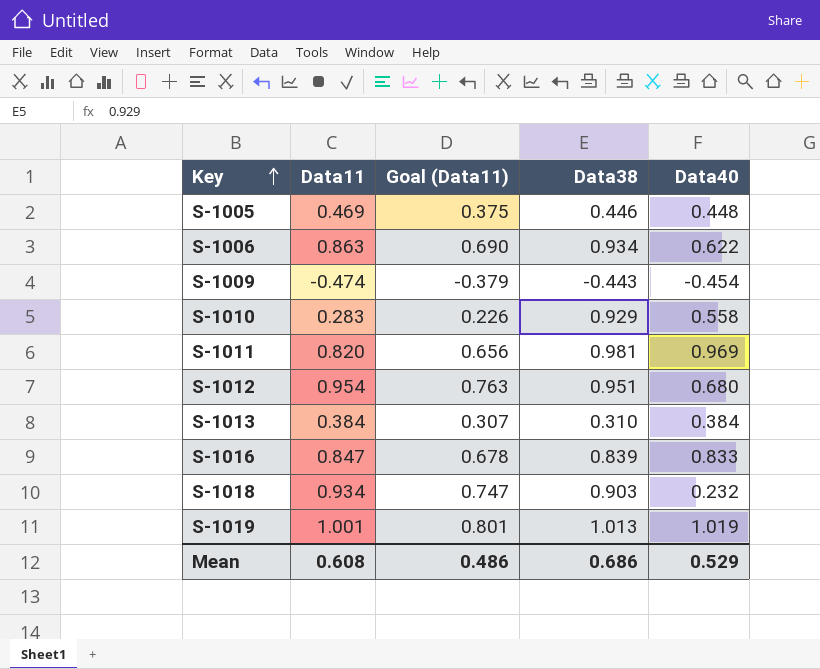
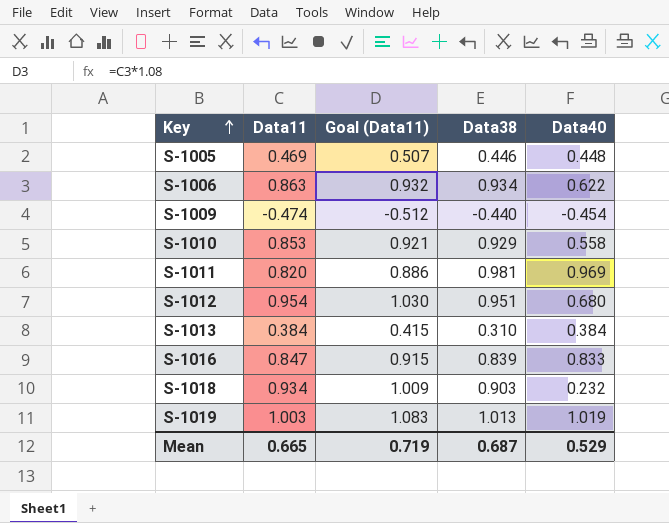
column Goal (Data11) | formula: [Data11] * 0.8 -> [Data11] * 1.08
S-1009 | Data38: -0.443 -> -0.440
S-1010 | Data11: 0.283 -> 0.853
S-1019 | Data11: 1.001 -> 1.003
Mean | Data11: 0.608 -> 0.665
Mean | Goal (Data11): 0.486 -> 0.719
Mean | Data38: 0.686 -> 0.687

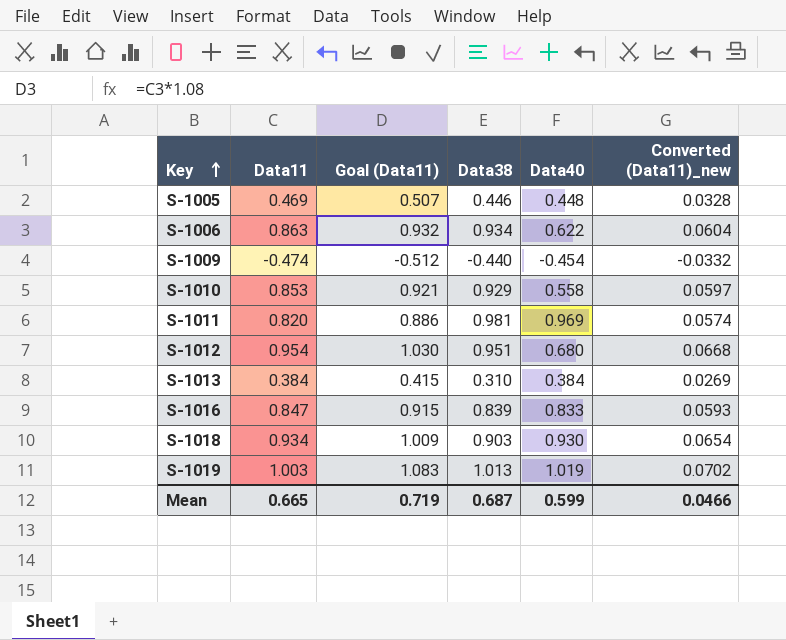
column Converted (Data11)_new | formula: none -> [Data11] * 0.07
S-1018 | Data40: 0.232 -> 0.930
Mean | Data40: 0.529 -> 0.599

